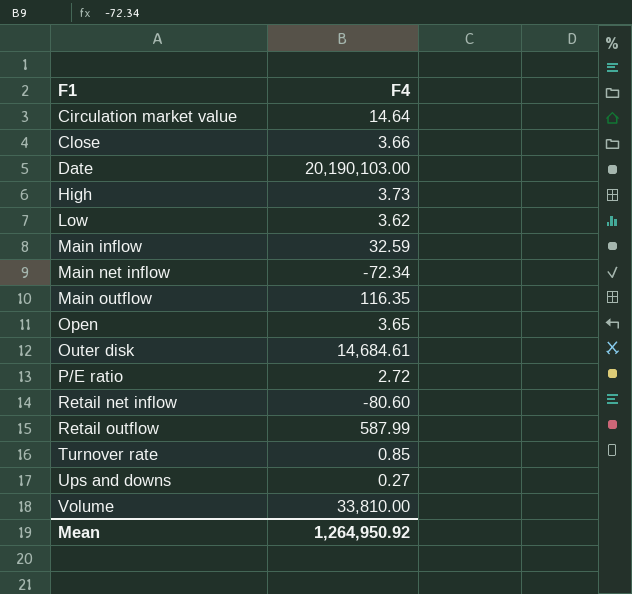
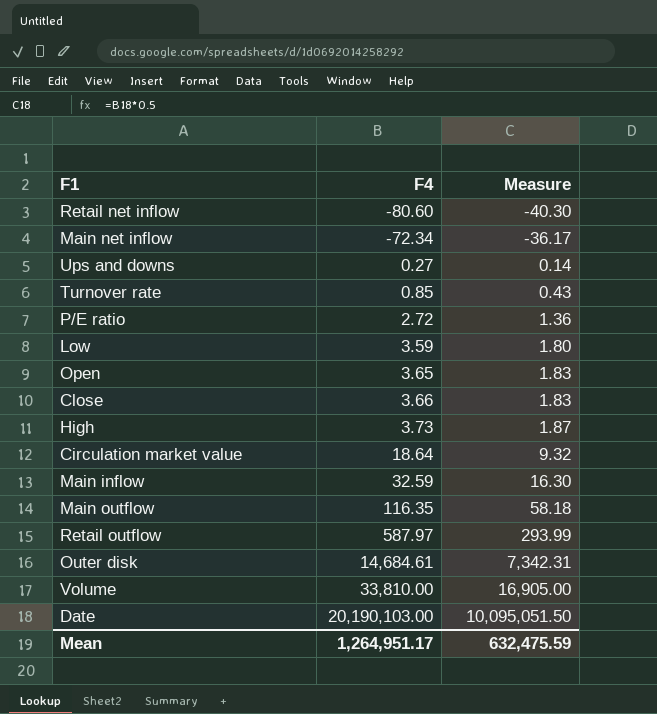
row order: F1 ascending -> F4 ascending
column Measure | formula: none -> [F4] * 0.5
Low | F4: 3.62 -> 3.59
Circulation market value | F4: 14.64 -> 18.64
Retail outflow | F4: 587.99 -> 587.97
Mean | F4: 1,264,950.92 -> 1,264,951.17

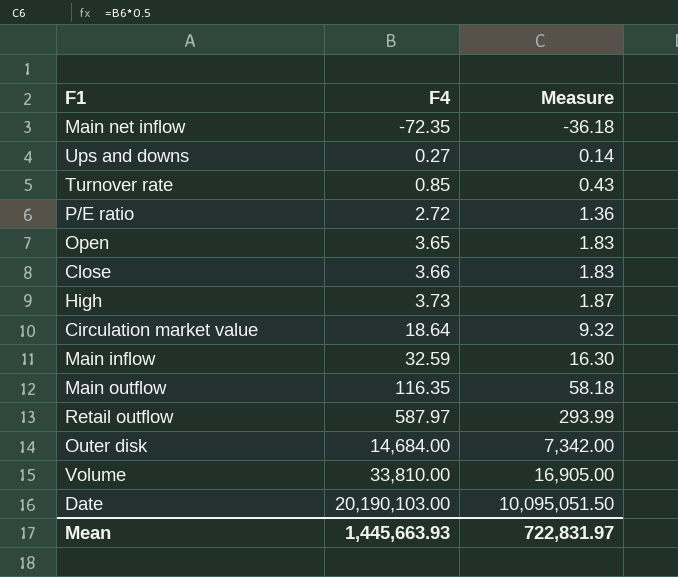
row Retail net inflow: -80.60 | -40.30 -> none
row Low: 3.59 | 1.80 -> none
Main net inflow | F4: -72.34 -> -72.35
Main net inflow | Measure: -36.17 -> -36.18
Outer disk | F4: 14,684.61 -> 14,684.00
Outer disk | Measure: 7,342.31 -> 7,342.00
Mean | F4: 1,264,951.17 -> 1,445,663.93
Mean | Measure: 632,475.59 -> 722,831.97

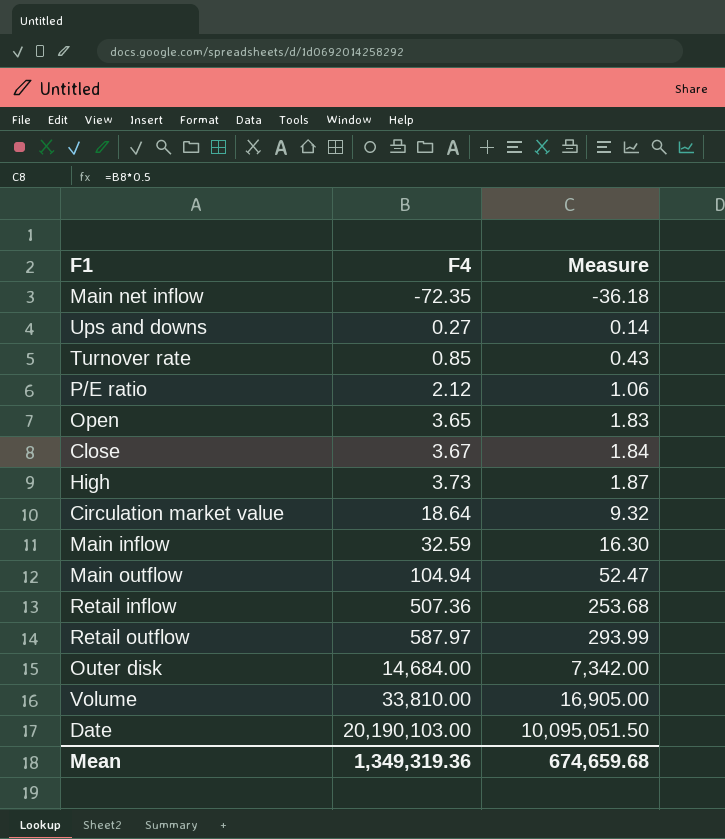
P/E ratio | F4: 2.72 -> 2.12
P/E ratio | Measure: 1.36 -> 1.06
Close | F4: 3.66 -> 3.67
Close | Measure: 1.83 -> 1.84
Main outflow | F4: 116.35 -> 104.94
Main outflow | Measure: 58.18 -> 52.47
row Retail inflow: none -> 507.36 | 253.68
Mean | F4: 1,445,663.93 -> 1,349,319.36
Mean | Measure: 722,831.97 -> 674,659.68

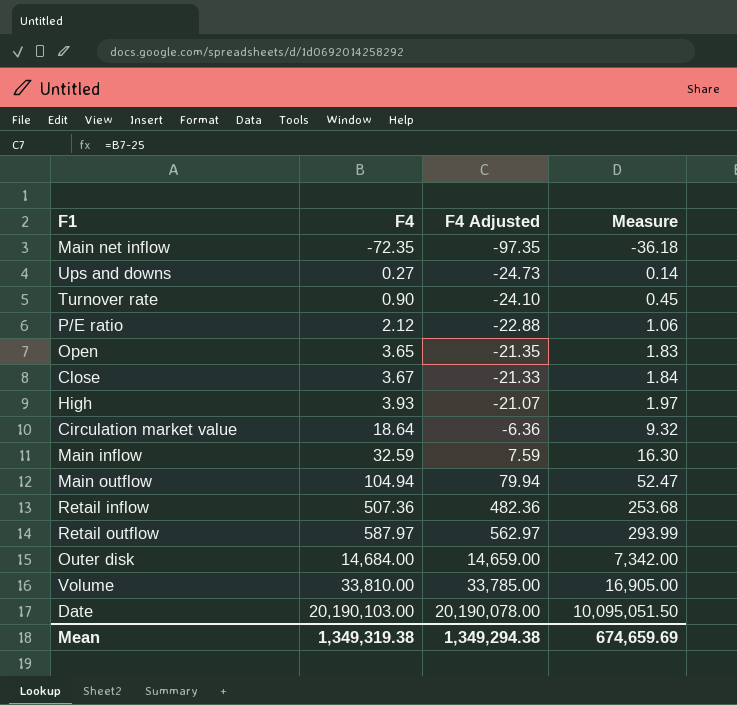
column F4 Adjusted | formula: none -> [F4] - 25
Turnover rate | F4: 0.85 -> 0.90
Turnover rate | Measure: 0.43 -> 0.45
High | F4: 3.73 -> 3.93
High | Measure: 1.87 -> 1.97
Mean | F4: 1,349,319.36 -> 1,349,319.38
Mean | Measure: 674,659.68 -> 674,659.69

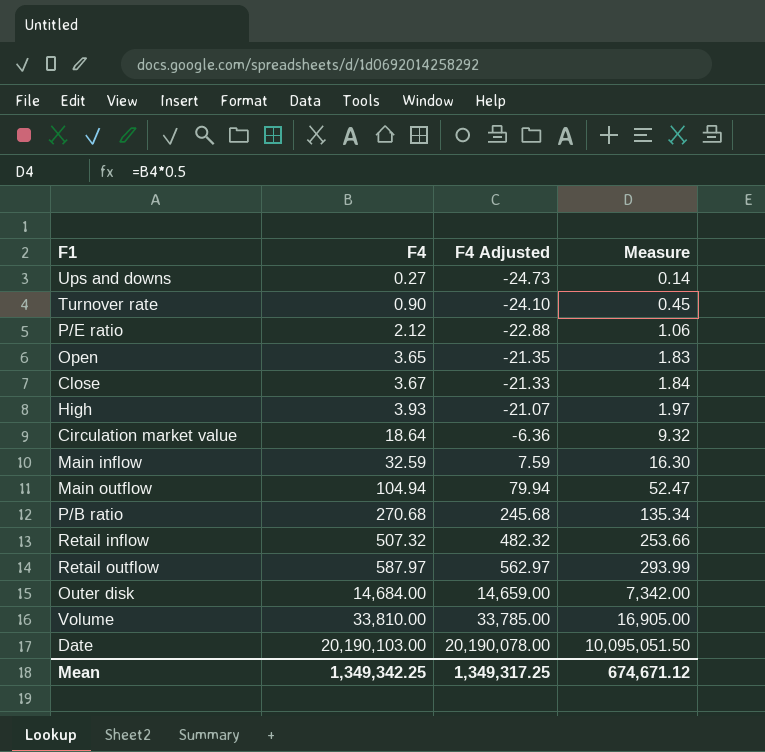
row Main net inflow: -72.35 | -97.35 | -36.18 -> none
row P/B ratio: none -> 270.68 | 245.68 | 135.34
Retail inflow | F4: 507.36 -> 507.32
Retail inflow | F4 Adjusted: 482.36 -> 482.32
Retail inflow | Measure: 253.68 -> 253.66
Mean | F4: 1,349,319.38 -> 1,349,342.25
Mean | F4 Adjusted: 1,349,294.38 -> 1,349,317.25
Mean | Measure: 674,659.69 -> 674,671.12

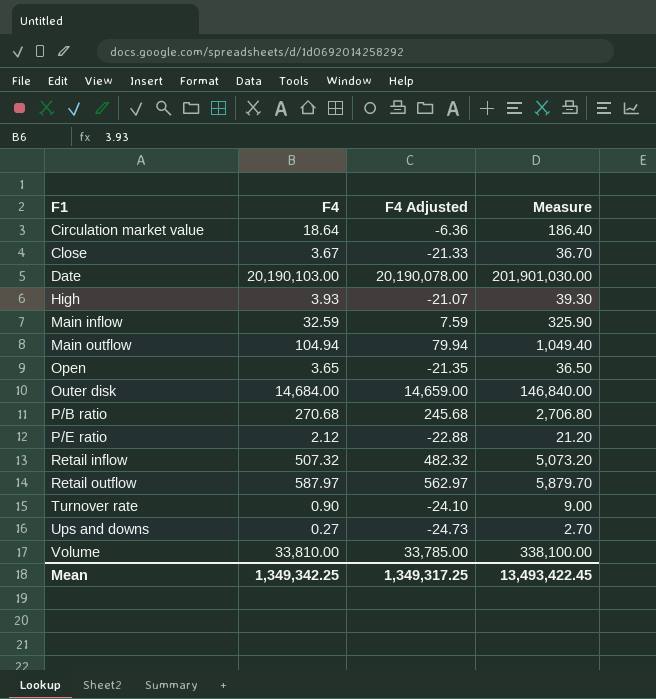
row order: F4 ascending -> F1 ascending
column Measure | formula: [F4] * 0.5 -> [F4] * 10
Mean | Measure: 674,671.12 -> 13,493,422.45

